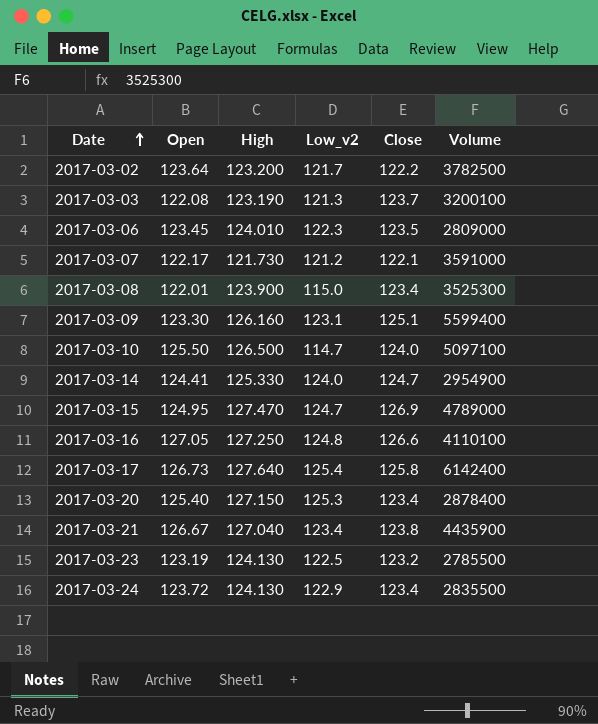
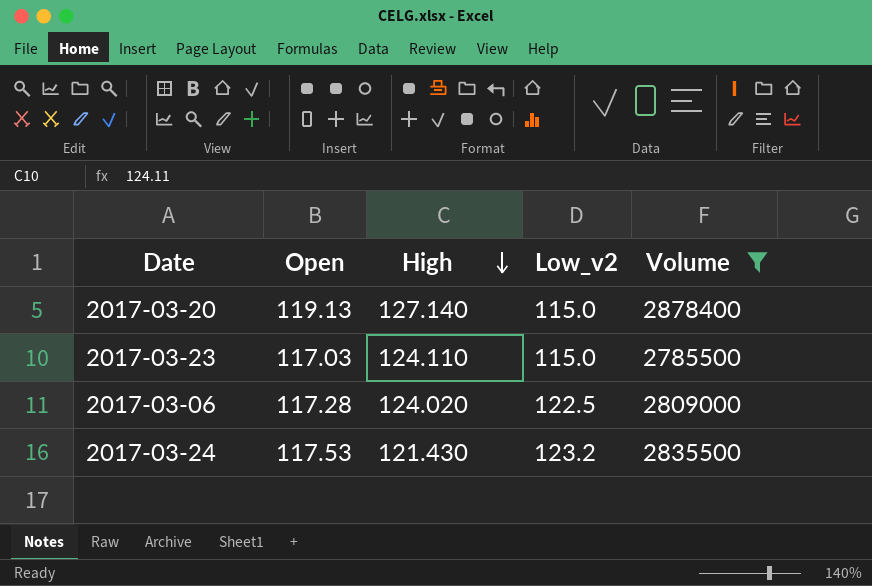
filter: none -> Volume <= 2878400
row order: Date ascending -> High descending
column Close | position: 5 -> none
2017-03-20 | Open: 125.40 -> 119.13
2017-03-20 | High: 127.150 -> 127.140
2017-03-20 | Low_v2: 125.3 -> 115.0
2017-03-23 | Open: 123.19 -> 117.03
2017-03-23 | High: 124.130 -> 124.110
2017-03-23 | Low_v2: 122.5 -> 115.0
2017-03-06 | Open: 123.45 -> 117.28
2017-03-06 | High: 124.010 -> 124.020
2017-03-06 | Low_v2: 122.3 -> 122.5
2017-03-24 | Open: 123.72 -> 117.53
2017-03-24 | High: 124.130 -> 121.430
2017-03-24 | Low_v2: 122.9 -> 123.2

